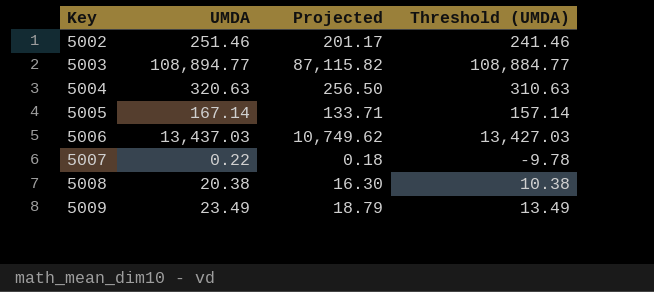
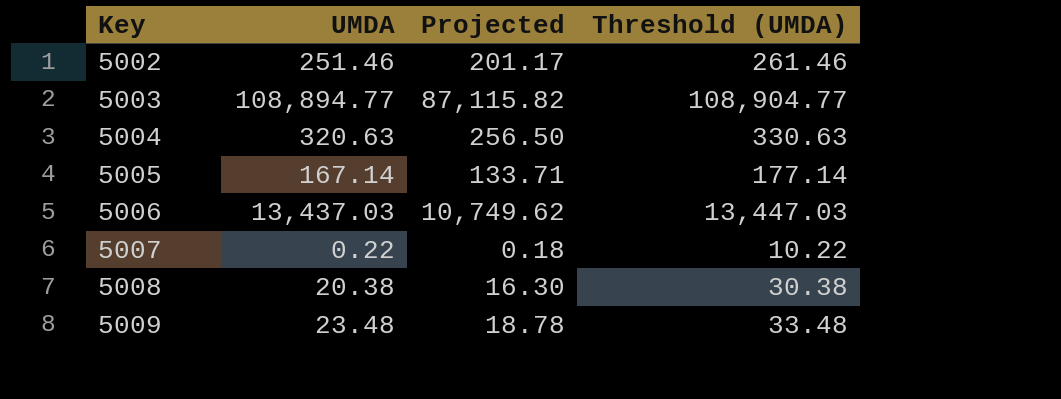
column Threshold (UMDA) | formula: [UMDA] - 10 -> [UMDA] + 10
5009 | UMDA: 23.49 -> 23.48
5009 | Projected: 18.79 -> 18.78

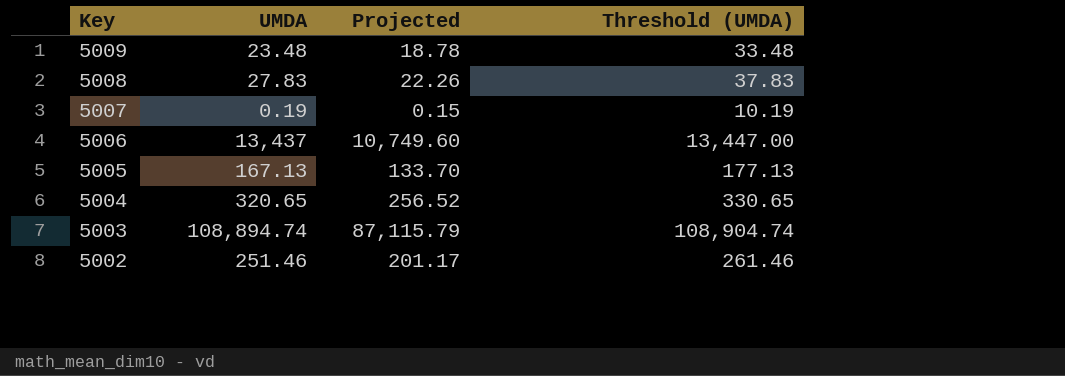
row order: Key ascending -> Key descending
5008 | UMDA: 20.38 -> 27.83
5008 | Projected: 16.30 -> 22.26
5008 | Threshold (UMDA): 30.38 -> 37.83
5007 | UMDA: 0.22 -> 0.19
5007 | Projected: 0.18 -> 0.15
5007 | Threshold (UMDA): 10.22 -> 10.19
5006 | UMDA: 13,437.03 -> 13,437
5006 | Projected: 10,749.62 -> 10,749.60
5006 | Threshold (UMDA): 13,447.03 -> 13,447.00
5005 | UMDA: 167.14 -> 167.13
5005 | Projected: 133.71 -> 133.70
5005 | Threshold (UMDA): 177.14 -> 177.13
5004 | UMDA: 320.63 -> 320.65
5004 | Projected: 256.50 -> 256.52
5004 | Threshold (UMDA): 330.63 -> 330.65
5003 | UMDA: 108,894.77 -> 108,894.74
5003 | Projected: 87,115.82 -> 87,115.79
5003 | Threshold (UMDA): 108,904.77 -> 108,904.74

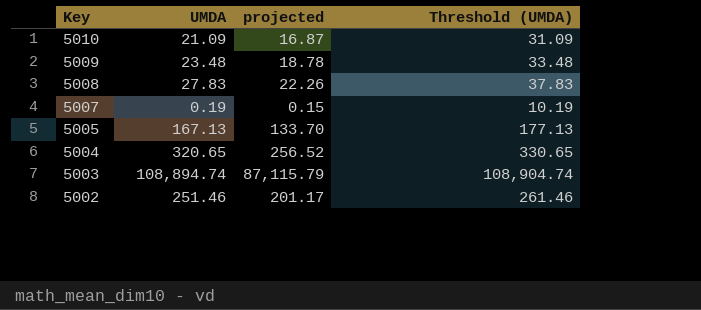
column name: Projected -> projected
row 5006: 13,437 | 10,749.60 | 13,447.00 -> none
row 5010: none -> 21.09 | 16.87 | 31.09

